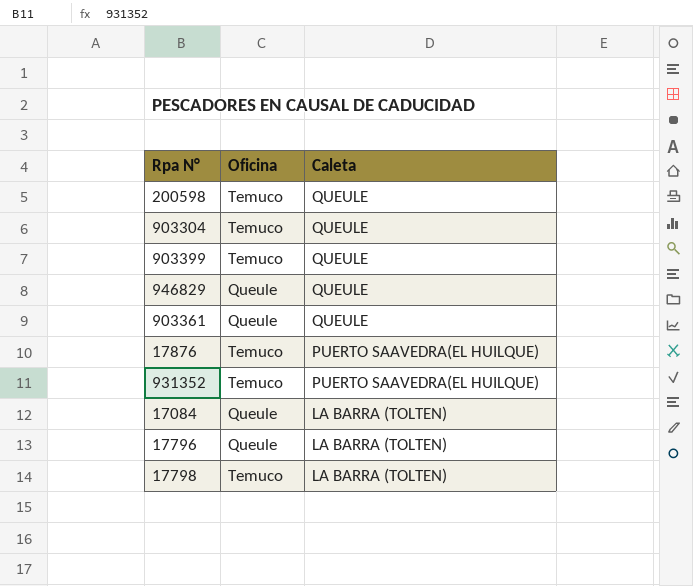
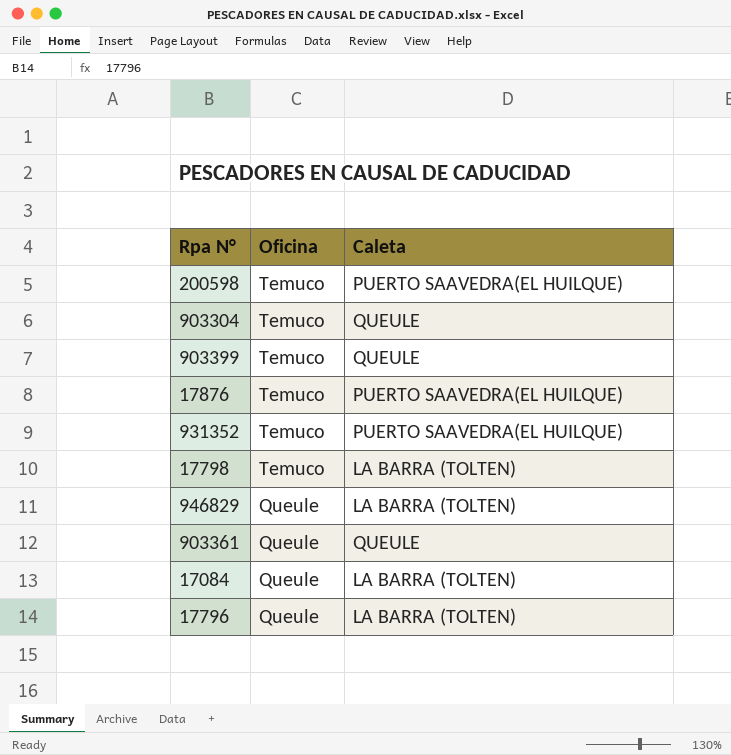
row order: Caleta descending -> Oficina descending
200598 | Caleta: QUEULE -> PUERTO SAAVEDRA(EL HUILQUE)
946829 | Caleta: QUEULE -> LA BARRA (TOLTEN)

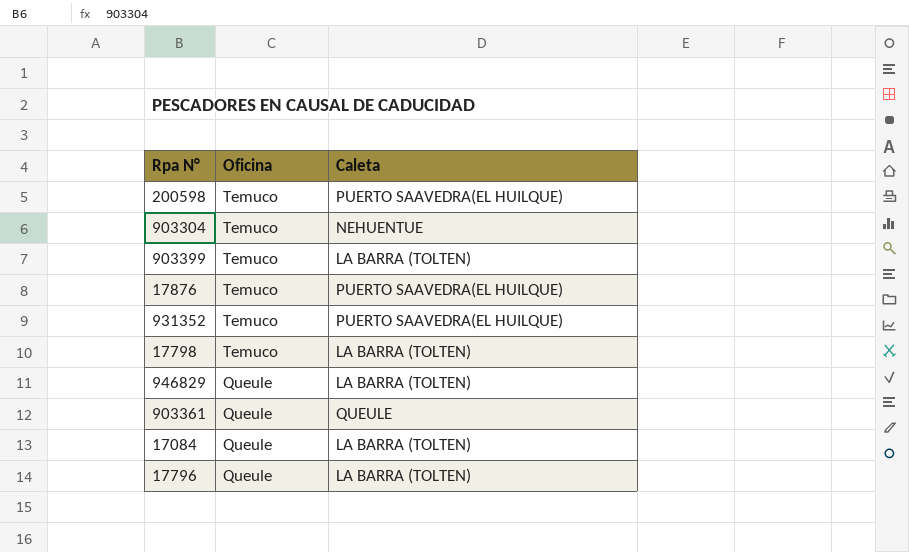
903304 | Caleta: QUEULE -> NEHUENTUE
903399 | Caleta: QUEULE -> LA BARRA (TOLTEN)

